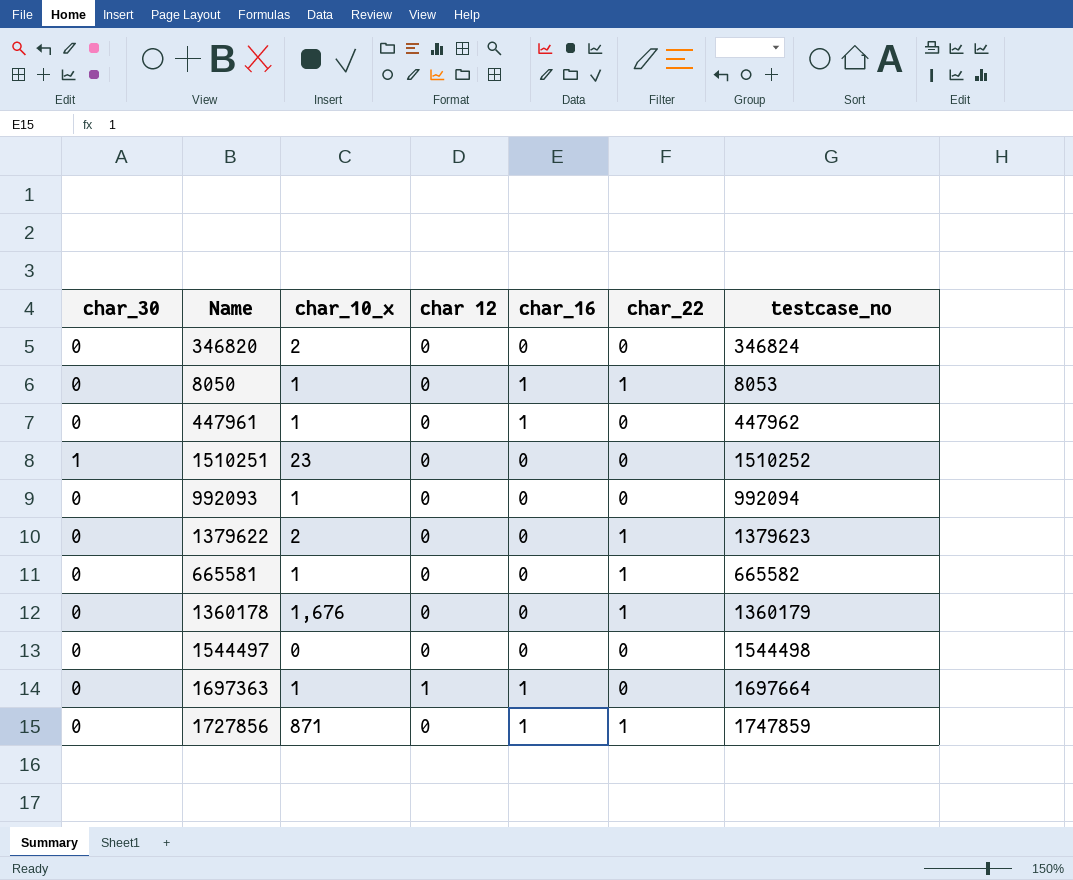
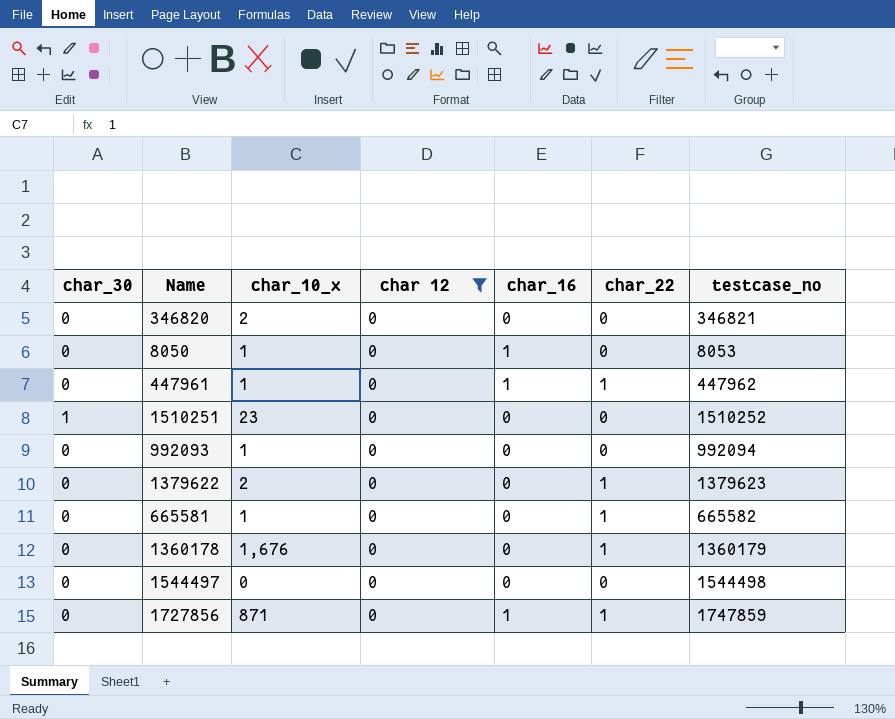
filter: none -> char 12 = 0
346820 | testcase_no: 346824 -> 346821
8050 | char_22: 1 -> 0
447961 | char_22: 0 -> 1

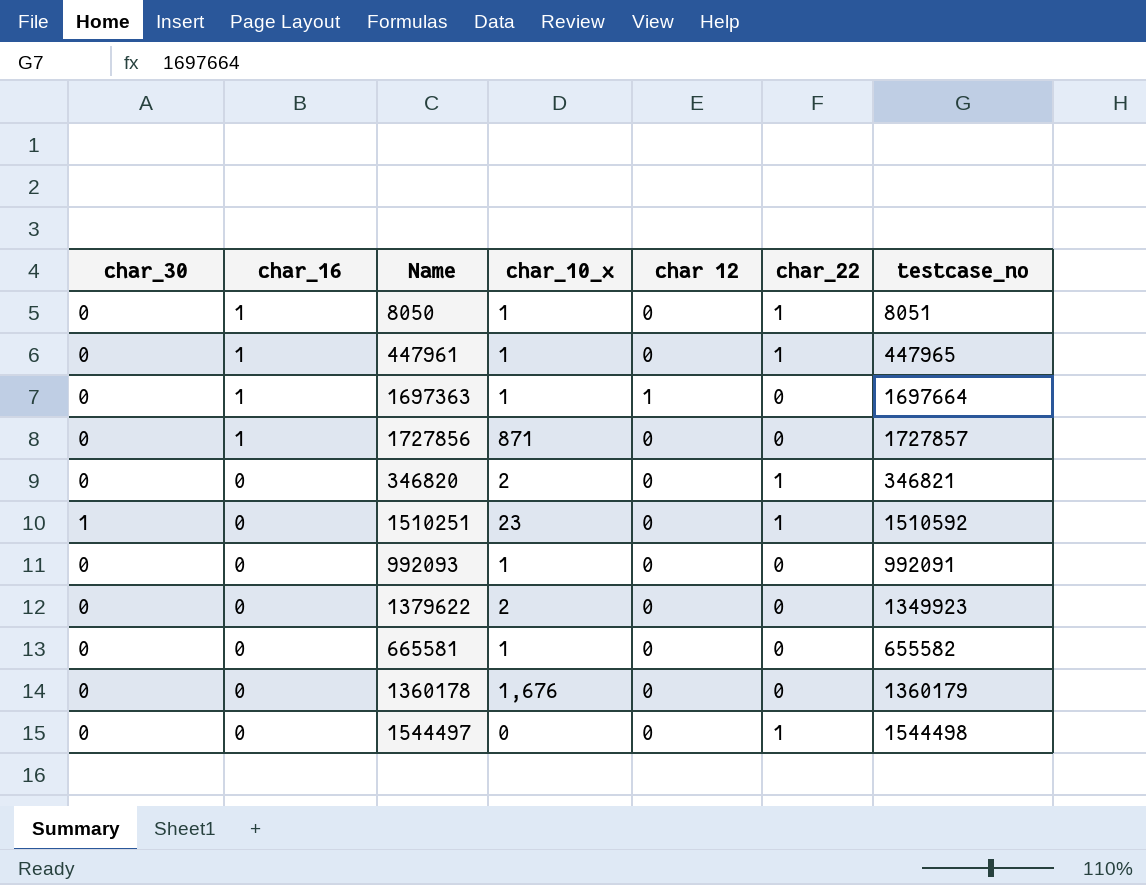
filter: char 12 = 0 -> none
row order: none -> char_16 descending
column char_16 | position: 5 -> 2
8050 | char_22: 0 -> 1
8050 | testcase_no: 8053 -> 8051
447961 | testcase_no: 447962 -> 447965
1727856 | char_22: 1 -> 0
1727856 | testcase_no: 1747859 -> 1727857
346820 | char_22: 0 -> 1
1510251 | char_22: 0 -> 1
1510251 | testcase_no: 1510252 -> 1510592
992093 | testcase_no: 992094 -> 992091
1379622 | char_22: 1 -> 0
1379622 | testcase_no: 1379623 -> 1349923
665581 | char_22: 1 -> 0
665581 | testcase_no: 665582 -> 655582
1360178 | char_22: 1 -> 0
1544497 | char_22: 0 -> 1

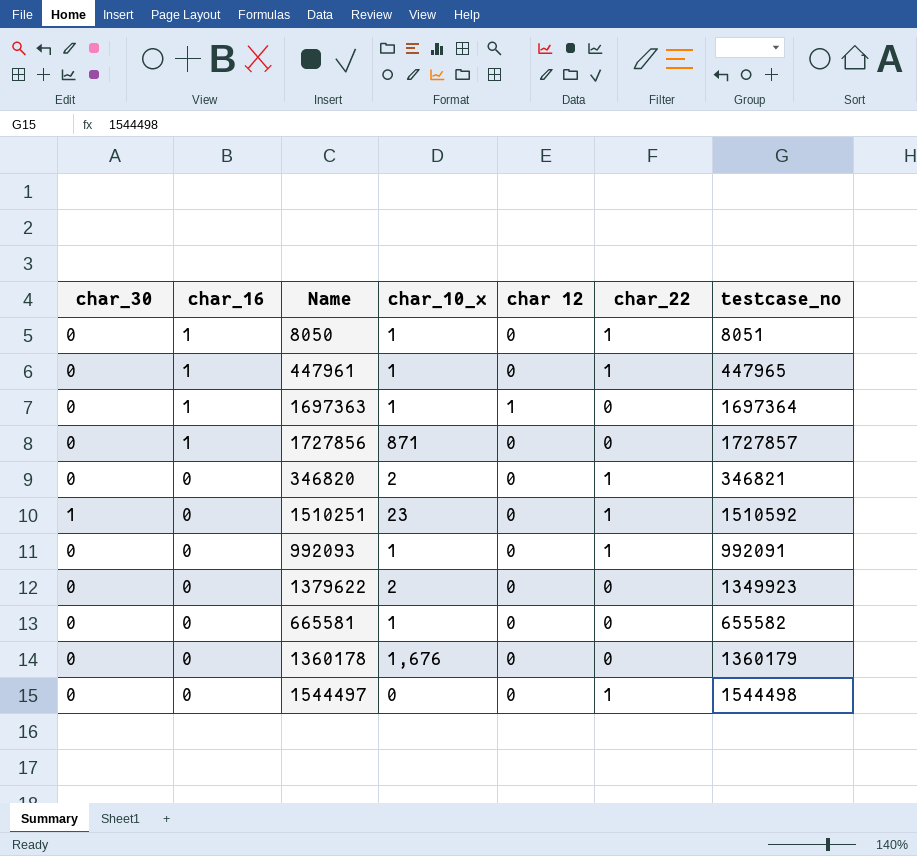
1697363 | testcase_no: 1697664 -> 1697364
992093 | char_22: 0 -> 1

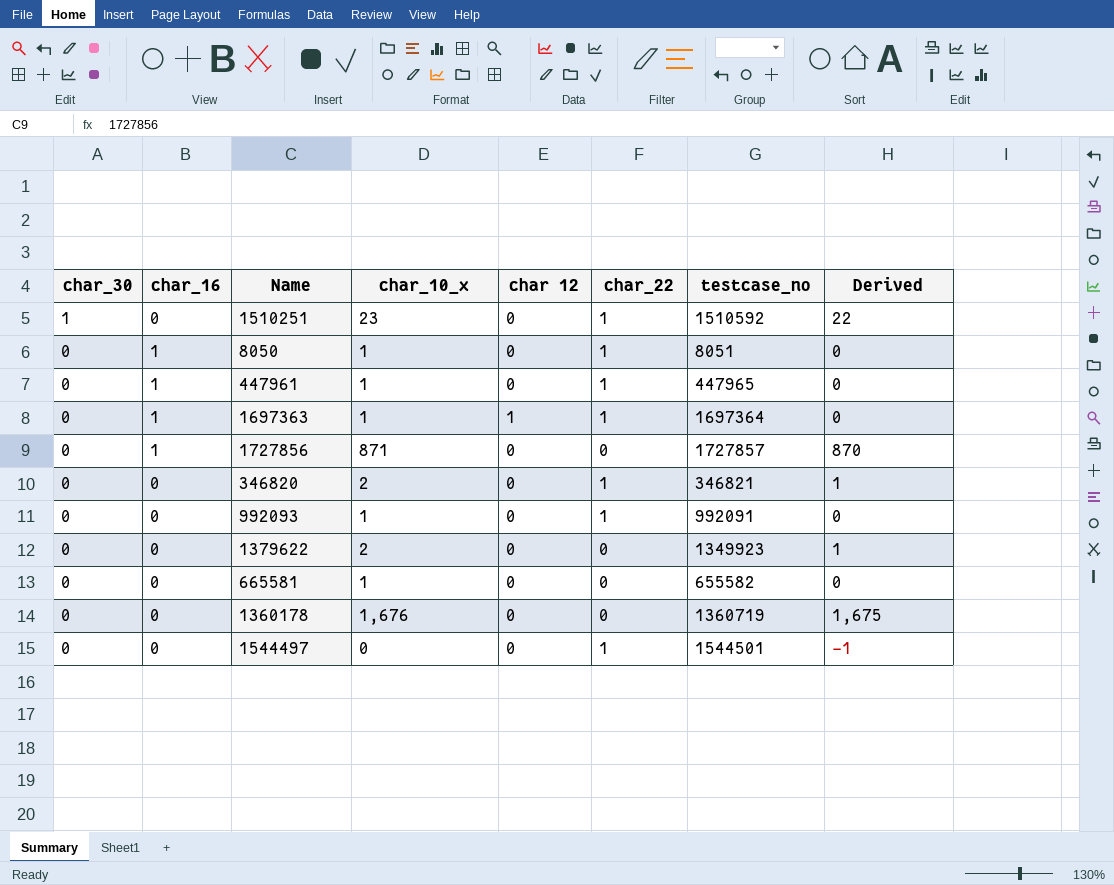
row order: char_16 descending -> char_30 descending
column Derived | formula: none -> [char_10_x] - 1
1697363 | char_22: 0 -> 1
1360178 | testcase_no: 1360179 -> 1360719
1544497 | testcase_no: 1544498 -> 1544501

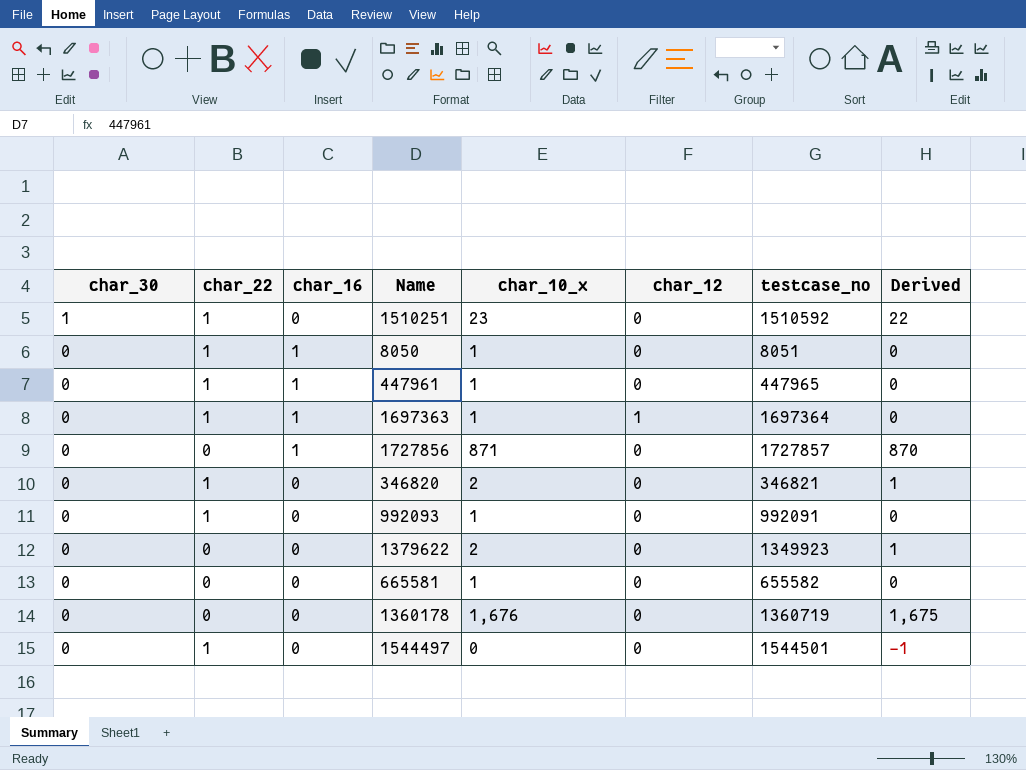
column char_22 | position: 6 -> 2
column name: char 12 -> char_12

